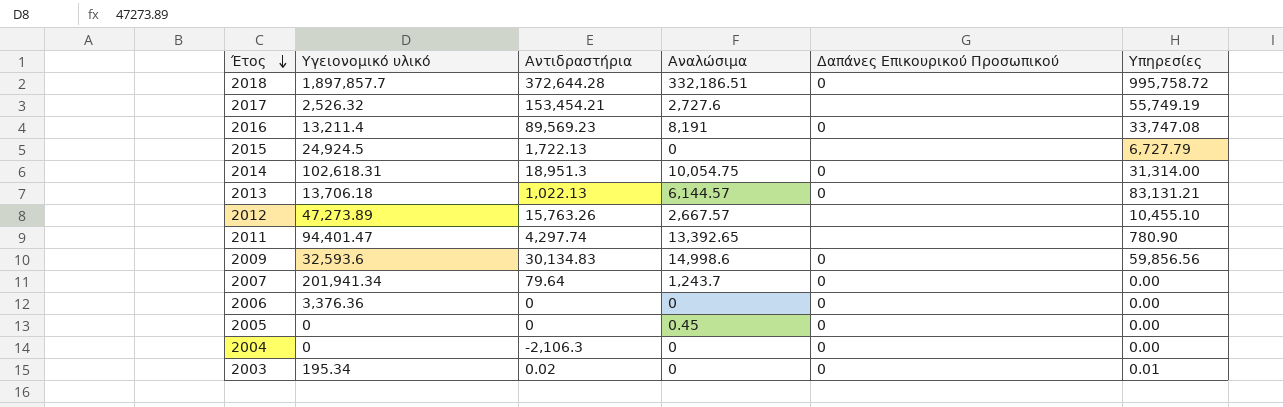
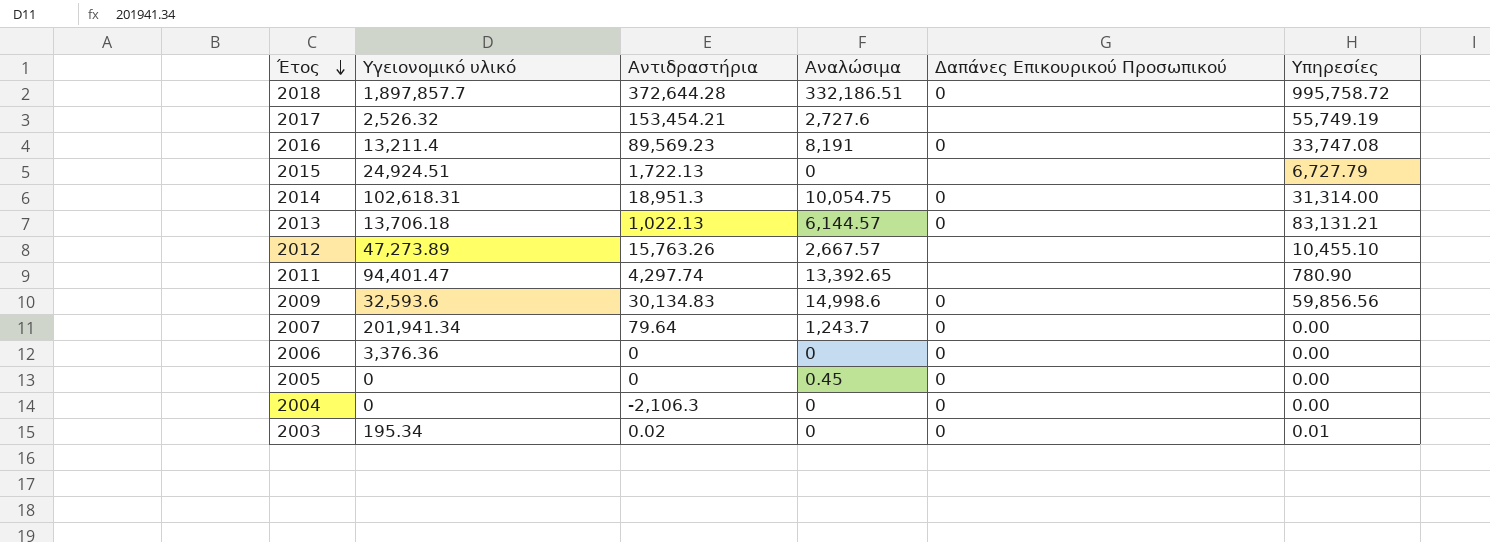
2015 | Υγειονομικό υλικό: 24,924.5 -> 24,924.51

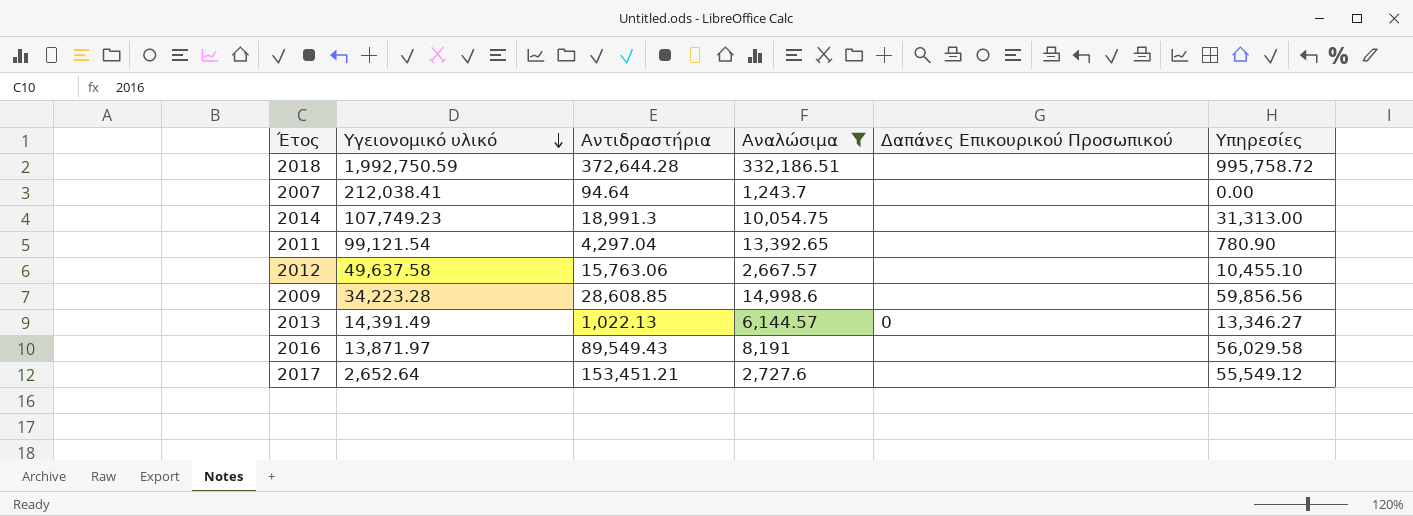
filter: none -> Αναλώσιμα >= 1,243.7
row order: Έτος descending -> Υγειονομικό υλικό descending
2018 | Υγειονομικό υλικό: 1,897,857.7 -> 1,992,750.59
2018 | Δαπάνες Επικουρικού Προσωπικού: 0 -> none
2007 | Υγειονομικό υλικό: 201,941.34 -> 212,038.41
2007 | Αντιδραστήρια: 79.64 -> 94.64
2007 | Δαπάνες Επικουρικού Προσωπικού: 0 -> none
2014 | Υγειονομικό υλικό: 102,618.31 -> 107,749.23
2014 | Αντιδραστήρια: 18,951.3 -> 18,991.3
2014 | Δαπάνες Επικουρικού Προσωπικού: 0 -> none
2014 | Υπηρεσίες: 31,314.00 -> 31,313.00
2011 | Υγειονομικό υλικό: 94,401.47 -> 99,121.54
2011 | Αντιδραστήρια: 4,297.74 -> 4,297.04
2012 | Υγειονομικό υλικό: 47,273.89 -> 49,637.58
2012 | Αντιδραστήρια: 15,763.26 -> 15,763.06
2009 | Υγειονομικό υλικό: 32,593.6 -> 34,223.28
2009 | Αντιδραστήρια: 30,134.83 -> 28,608.85
2009 | Δαπάνες Επικουρικού Προσωπικού: 0 -> none
2013 | Υγειονομικό υλικό: 13,706.18 -> 14,391.49
2013 | Υπηρεσίες: 83,131.21 -> 13,346.27
2016 | Υγειονομικό υλικό: 13,211.4 -> 13,871.97
2016 | Αντιδραστήρια: 89,569.23 -> 89,549.43
2016 | Δαπάνες Επικουρικού Προσωπικού: 0 -> none
2016 | Υπηρεσίες: 33,747.08 -> 56,029.58
2017 | Υγειονομικό υλικό: 2,526.32 -> 2,652.64
2017 | Αντιδραστήρια: 153,454.21 -> 153,451.21
2017 | Υπηρεσίες: 55,749.19 -> 55,549.12

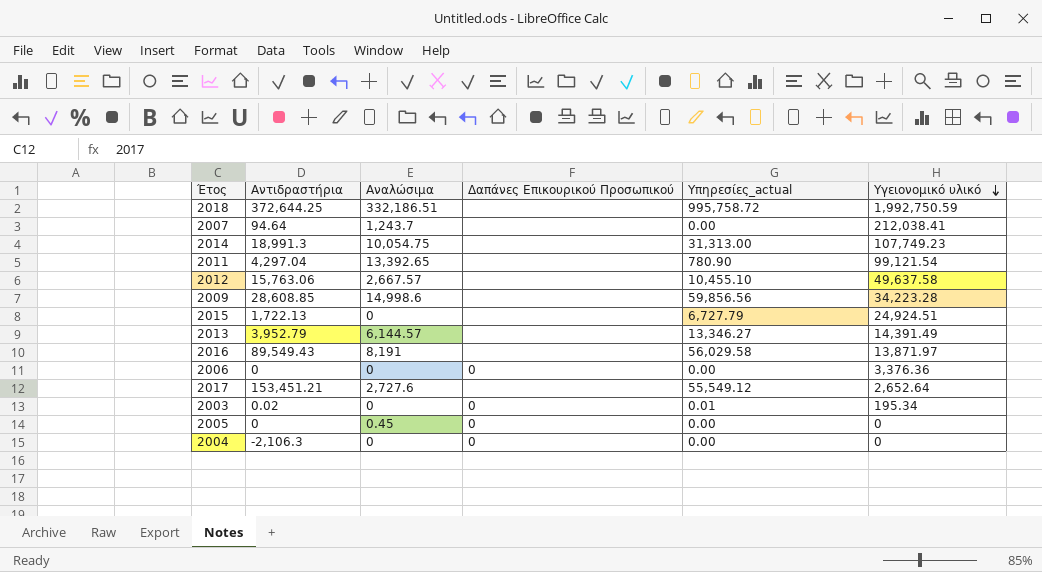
filter: Αναλώσιμα >= 1,243.7 -> none
column name: Υπηρεσίες -> Υπηρεσίες_actual
column Υγειονομικό υλικό | position: 2 -> 6
2018 | Αντιδραστήρια: 372,644.28 -> 372,644.25
2013 | Αντιδραστήρια: 1,022.13 -> 3,952.79
2013 | Δαπάνες Επικουρικού Προσωπικού: 0 -> none

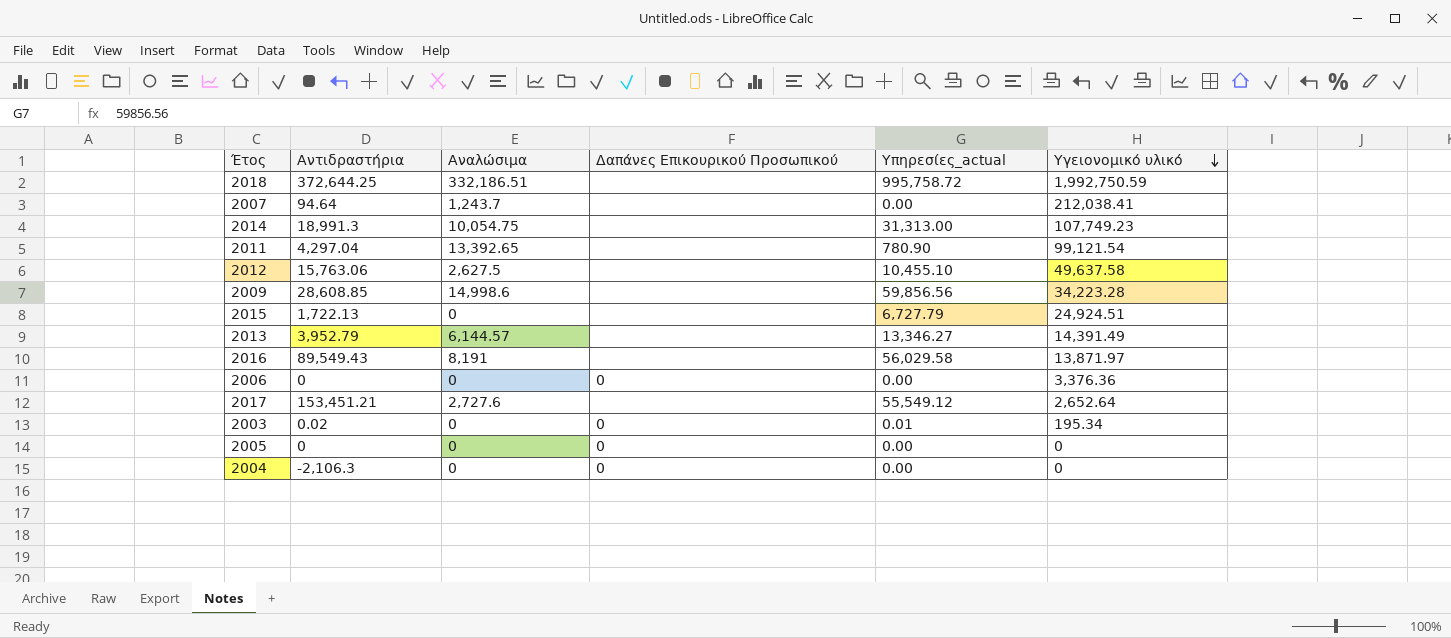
2012 | Αναλώσιμα: 2,667.57 -> 2,627.5
2005 | Αναλώσιμα: 0.45 -> 0

